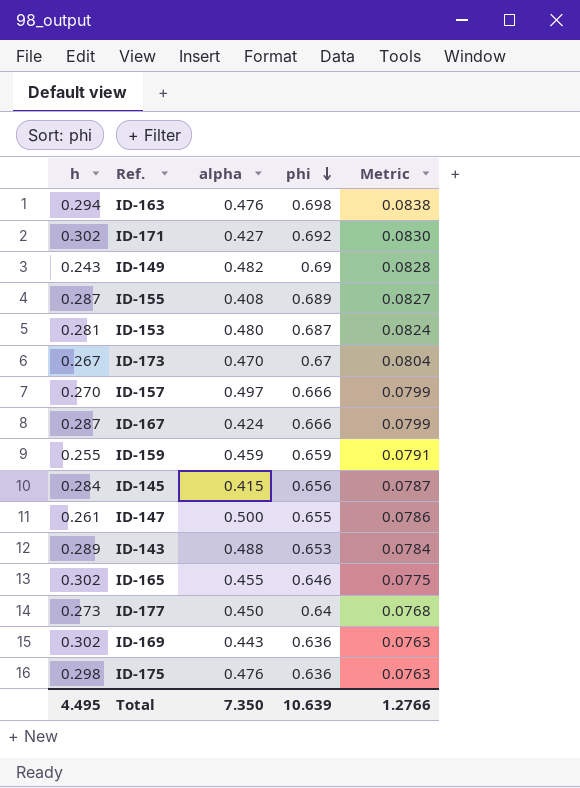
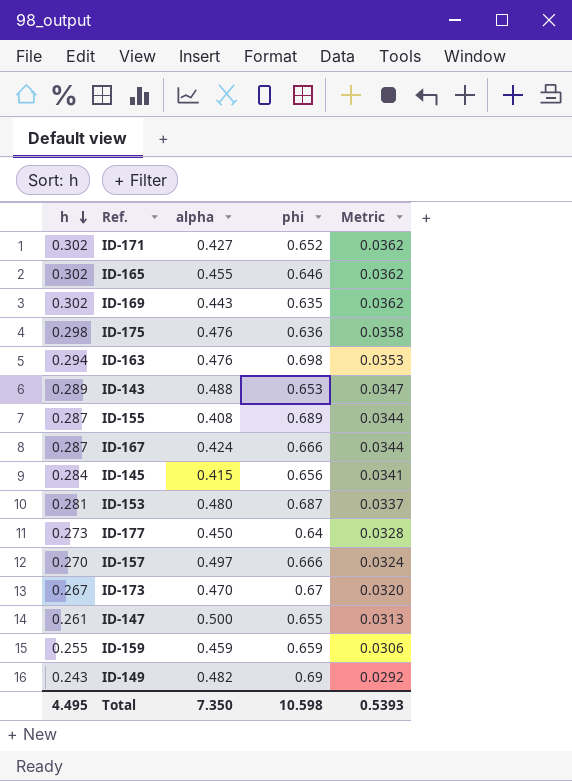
row order: phi descending -> h descending
column Metric | formula: [phi] * 0.12 -> [h] * 0.12
ID-171 | phi: 0.692 -> 0.652
ID-169 | phi: 0.636 -> 0.635
Total | phi: 10.639 -> 10.598
Total | Metric: 1.2766 -> 0.5393

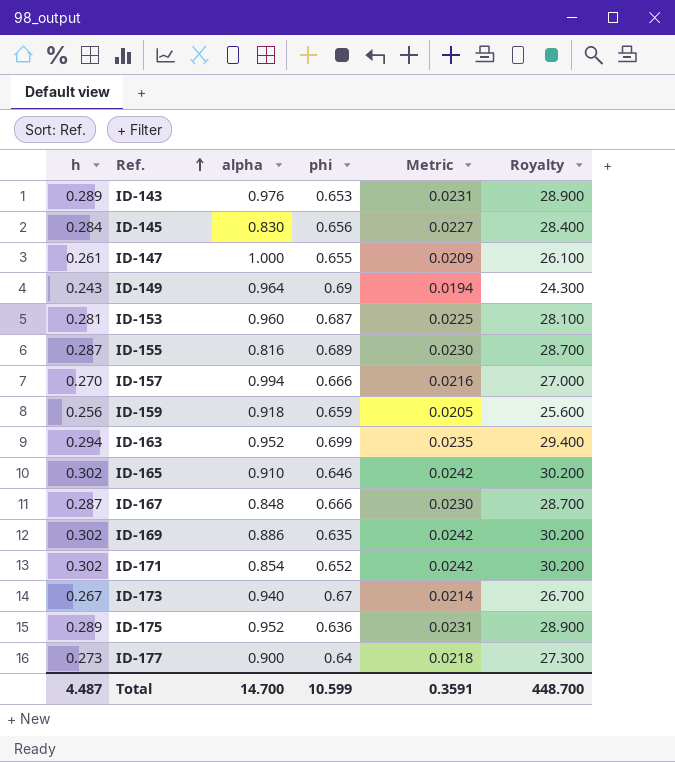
row order: h descending -> Ref. ascending
column Metric | formula: [h] * 0.12 -> [h] * 0.08
column Royalty | formula: none -> [h] * 100
ID-143 | alpha: 0.488 -> 0.976
ID-145 | alpha: 0.415 -> 0.830
ID-147 | alpha: 0.500 -> 1.000
ID-149 | alpha: 0.482 -> 0.964
ID-153 | alpha: 0.480 -> 0.960
ID-155 | alpha: 0.408 -> 0.816
ID-157 | alpha: 0.497 -> 0.994
ID-159 | h: 0.255 -> 0.256
ID-159 | alpha: 0.459 -> 0.918
ID-163 | alpha: 0.476 -> 0.952
ID-163 | phi: 0.698 -> 0.699
ID-165 | alpha: 0.455 -> 0.910
ID-167 | alpha: 0.424 -> 0.848
ID-169 | alpha: 0.443 -> 0.886
ID-171 | alpha: 0.427 -> 0.854
ID-173 | alpha: 0.470 -> 0.940
ID-175 | h: 0.298 -> 0.289
ID-175 | alpha: 0.476 -> 0.952
ID-177 | alpha: 0.450 -> 0.900
Total | h: 4.495 -> 4.487
Total | alpha: 7.350 -> 14.700
Total | phi: 10.598 -> 10.599
Total | Metric: 0.5393 -> 0.3591

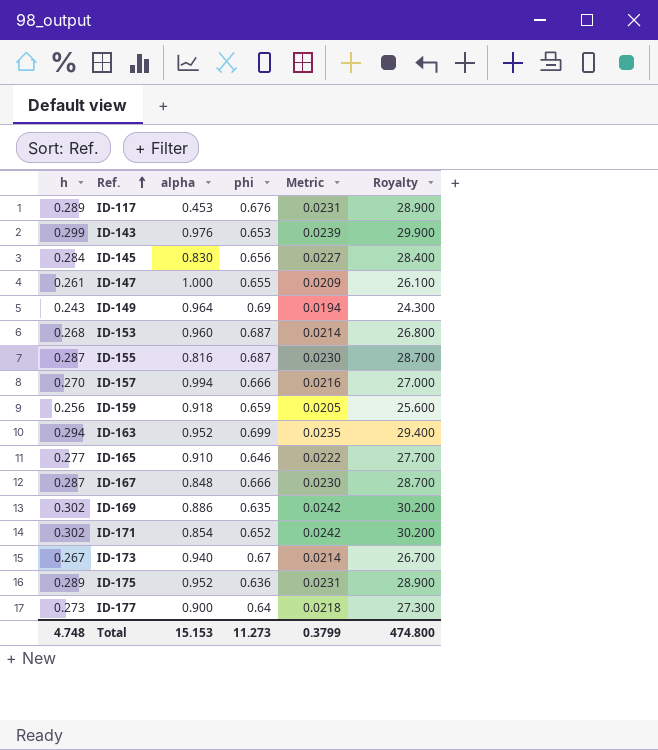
row ID-117: none -> 0.289 | 0.453 | 0.676 | 0.0231 | 28.900
ID-143 | h: 0.289 -> 0.299
ID-143 | Metric: 0.0231 -> 0.0239
ID-143 | Royalty: 28.900 -> 29.900
ID-153 | h: 0.281 -> 0.268
ID-153 | Metric: 0.0225 -> 0.0214
ID-153 | Royalty: 28.100 -> 26.800
ID-155 | phi: 0.689 -> 0.687
ID-165 | h: 0.302 -> 0.277
ID-165 | Metric: 0.0242 -> 0.0222
ID-165 | Royalty: 30.200 -> 27.700
Total | h: 4.487 -> 4.748
Total | alpha: 14.700 -> 15.153
Total | phi: 10.599 -> 11.273
Total | Metric: 0.3591 -> 0.3799
Total | Royalty: 448.700 -> 474.800

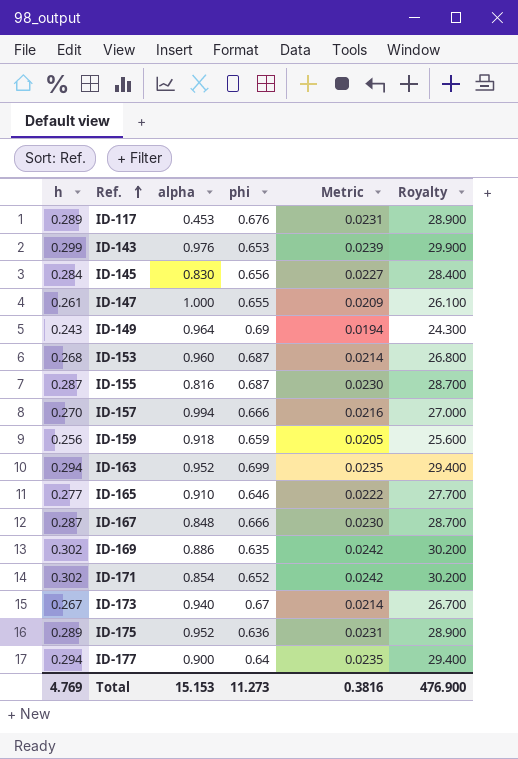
ID-177 | h: 0.273 -> 0.294
ID-177 | Metric: 0.0218 -> 0.0235
ID-177 | Royalty: 27.300 -> 29.400
Total | h: 4.748 -> 4.769
Total | Metric: 0.3799 -> 0.3816
Total | Royalty: 474.800 -> 476.900

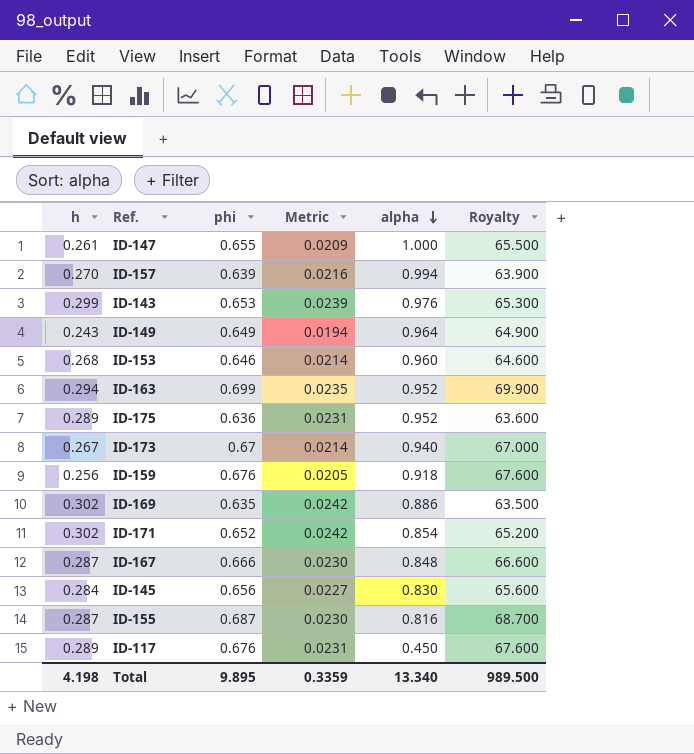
row order: Ref. ascending -> alpha descending
column alpha | position: 3 -> 5
column Royalty | formula: [h] * 100 -> [phi] * 100
row ID-165: 0.277 | 0.910 | 0.646 | 0.0222 | 27.700 -> none
row ID-177: 0.294 | 0.900 | 0.64 | 0.0235 | 29.400 -> none
ID-157 | phi: 0.666 -> 0.639
ID-149 | phi: 0.69 -> 0.649
ID-153 | phi: 0.687 -> 0.646
ID-159 | phi: 0.659 -> 0.676
ID-117 | alpha: 0.453 -> 0.450
Total | h: 4.769 -> 4.198
Total | phi: 11.273 -> 9.895
Total | Metric: 0.3816 -> 0.3359
Total | alpha: 15.153 -> 13.340
Total | Royalty: 476.900 -> 989.500

